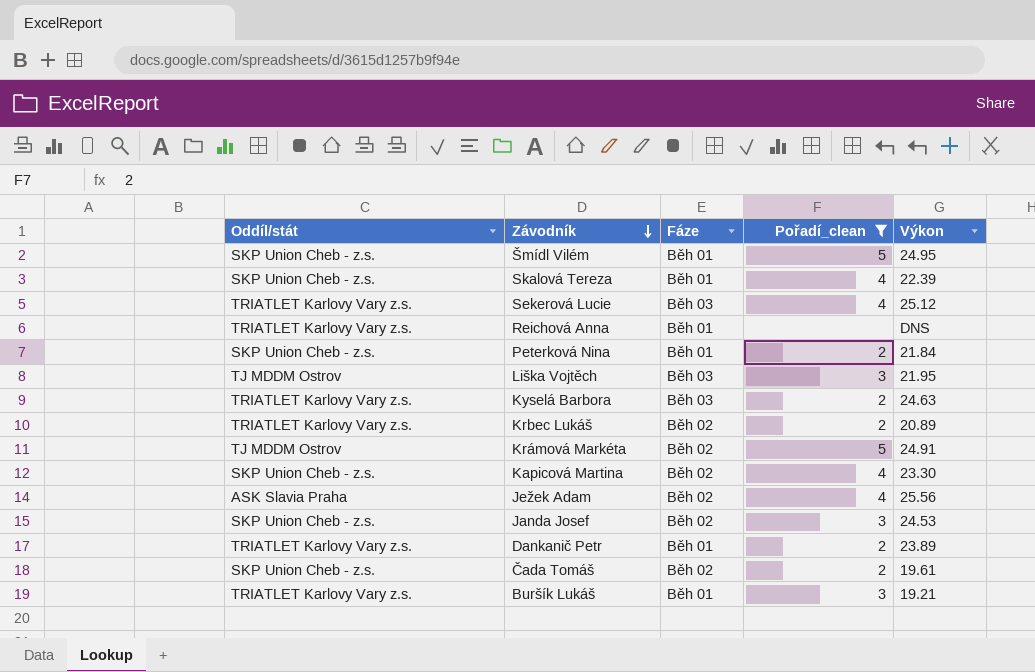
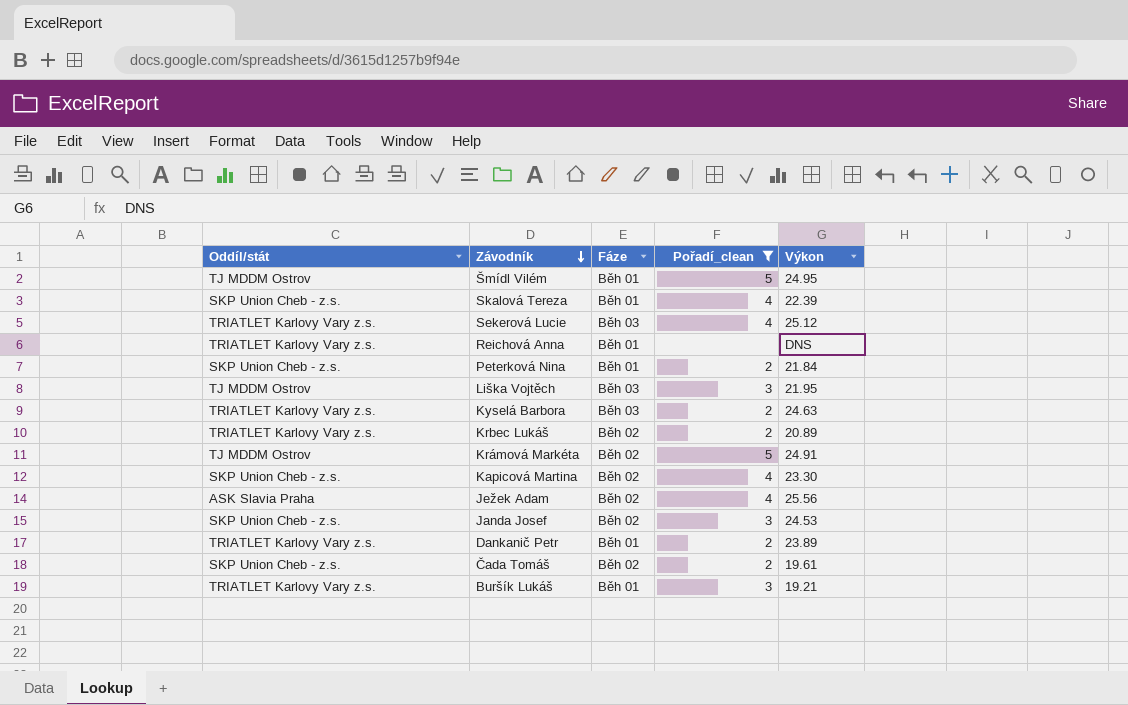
Šmídl Vilém | Oddíl/stát: SKP Union Cheb - z.s. -> TJ MDDM Ostrov

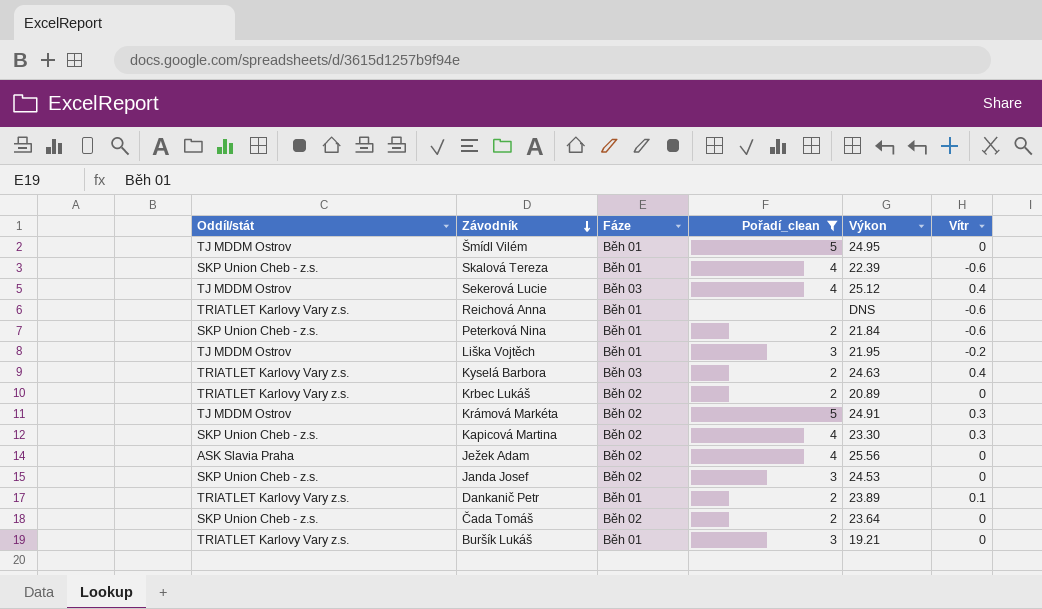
column Vítr | position: none -> 6
Sekerová Lucie | Oddíl/stát: TRIATLET Karlovy Vary z.s. -> TJ MDDM Ostrov
Liška Vojtěch | Fáze: Běh 03 -> Běh 01
Čada Tomáš | Výkon: 19.61 -> 23.64

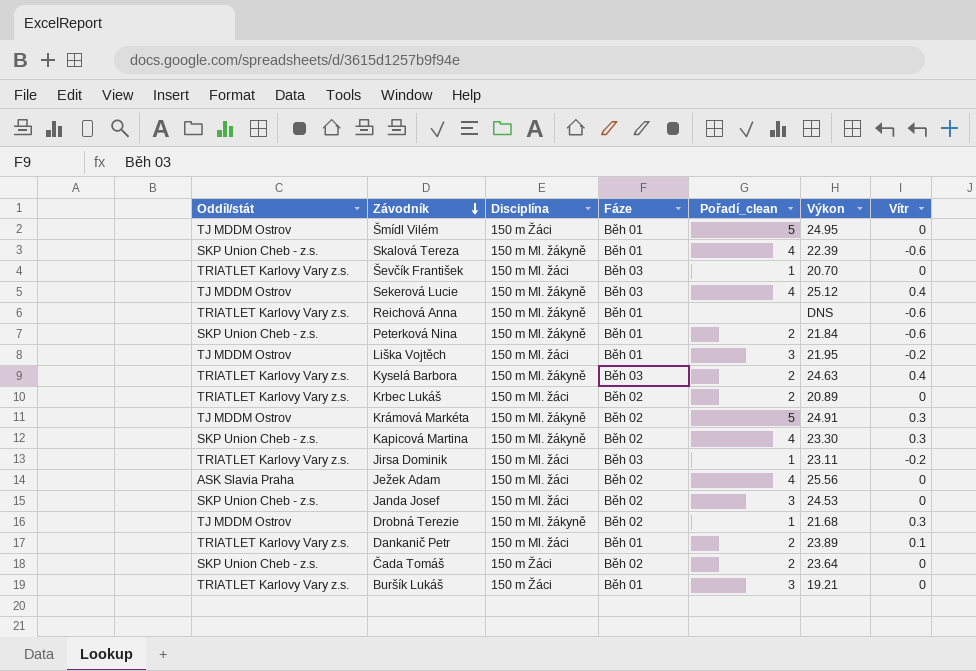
filter: Pořadí_clean != 1 -> none
column Disciplína | position: none -> 3

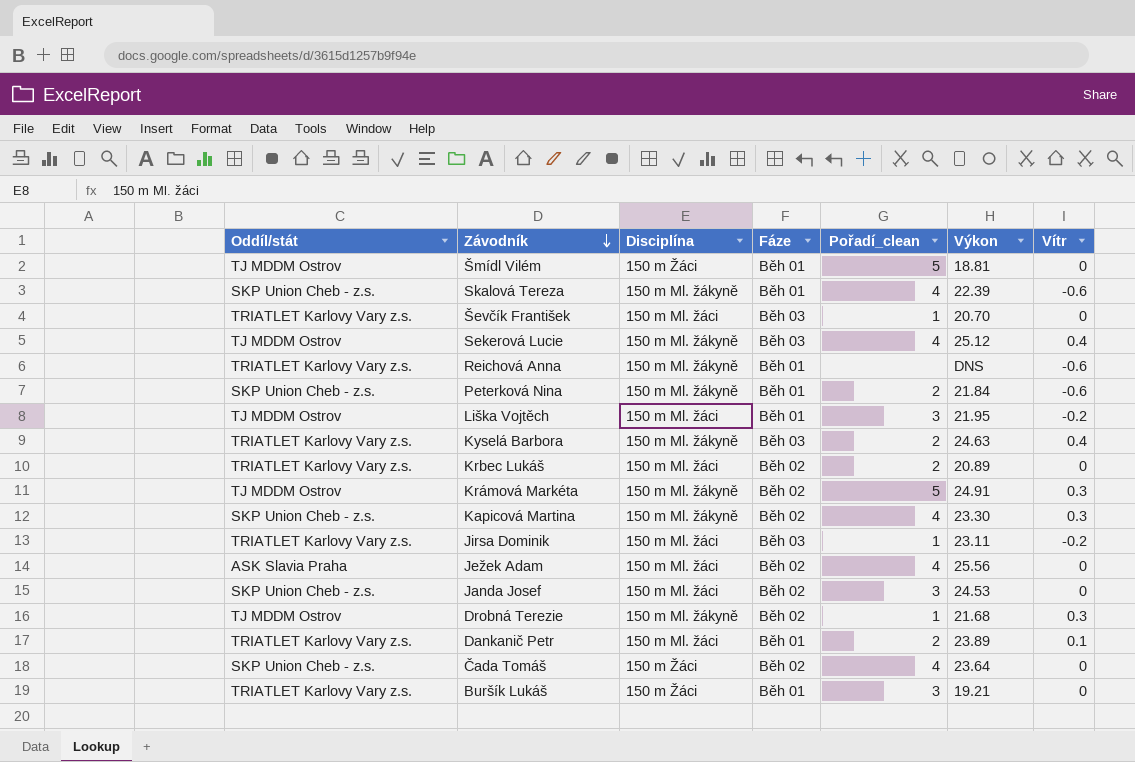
Šmídl Vilém | Výkon: 24.95 -> 18.81
Čada Tomáš | Pořadí_clean: 2 -> 4

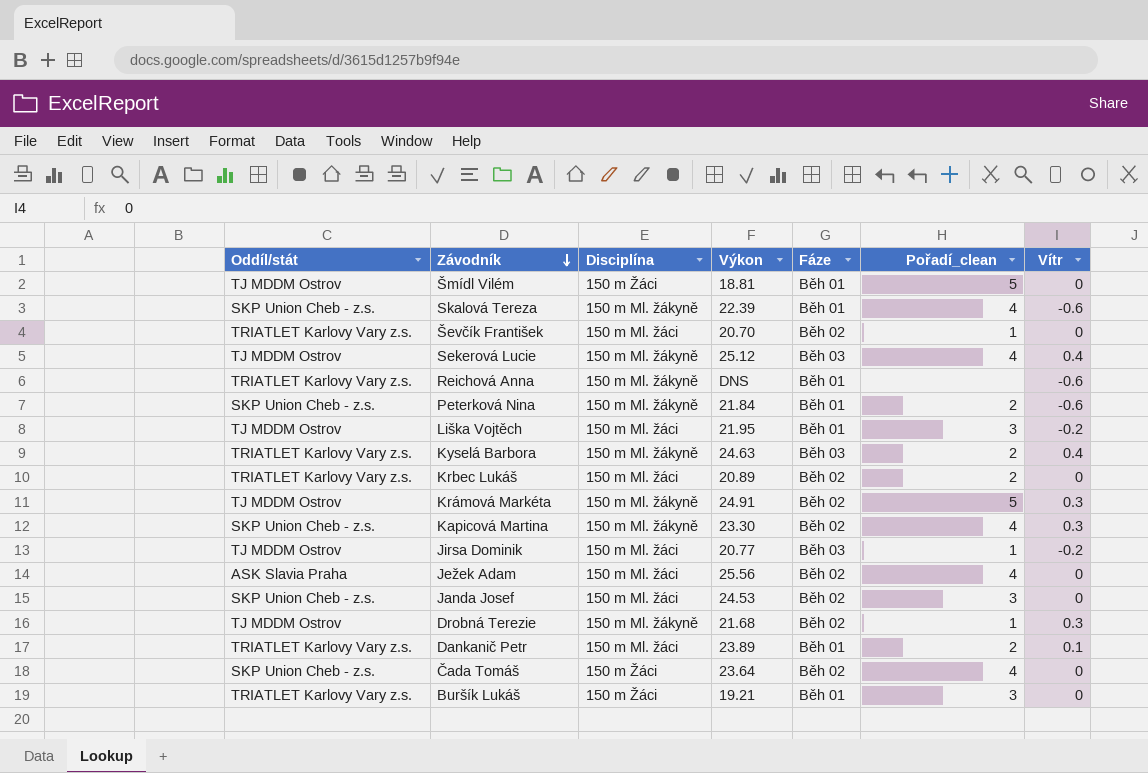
column Výkon | position: 6 -> 4
Ševčík František | Fáze: Běh 03 -> Běh 02
Jirsa Dominik | Oddíl/stát: TRIATLET Karlovy Vary z.s. -> TJ MDDM Ostrov
Jirsa Dominik | Výkon: 23.11 -> 20.77

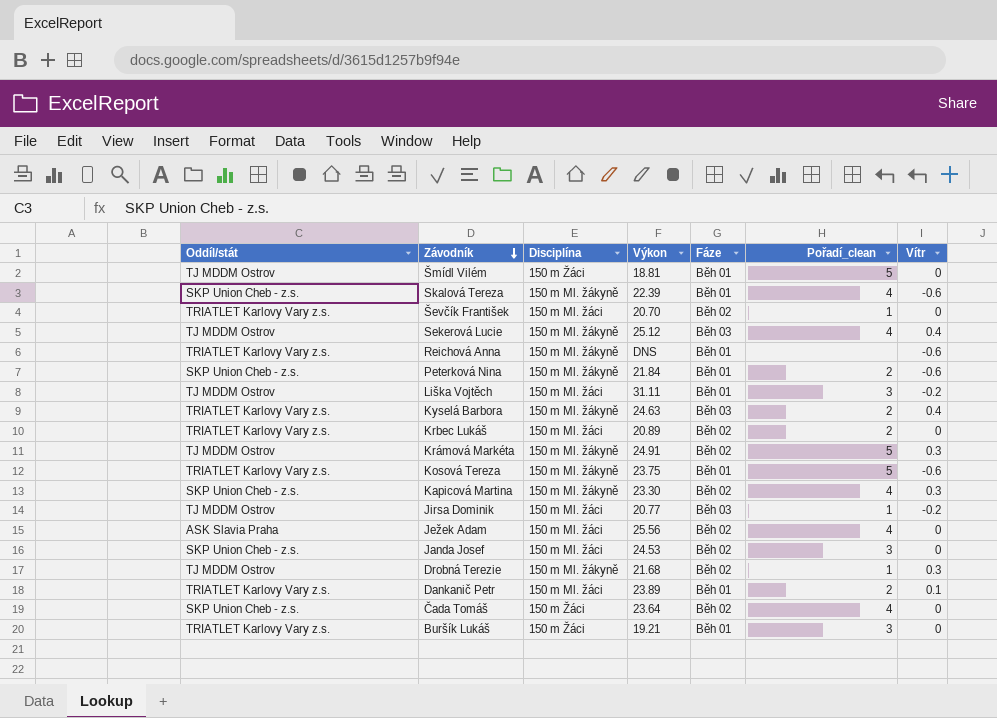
Liška Vojtěch | Výkon: 21.95 -> 31.11
row Kosová Tereza: none -> TRIATLET Karlovy Vary z.s. | 150 m Ml. žákyně | 23.75 | Běh 01 | 5 | -0.6

